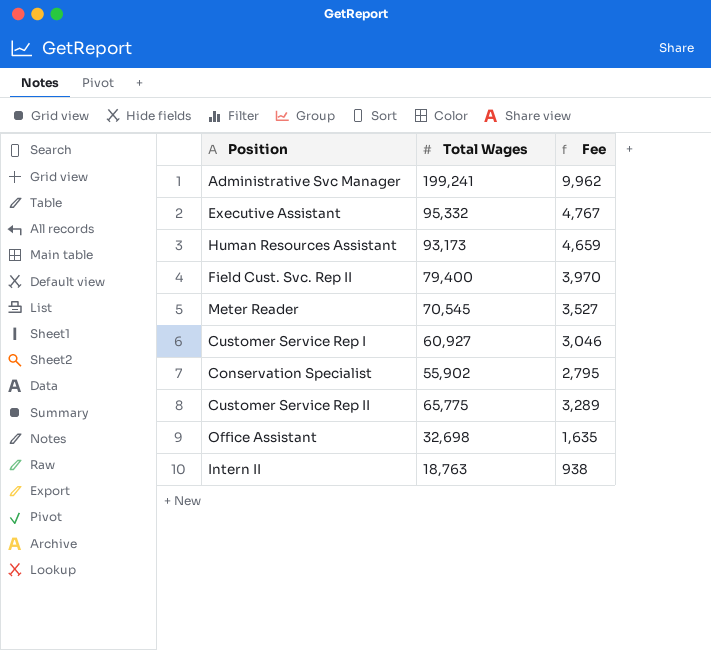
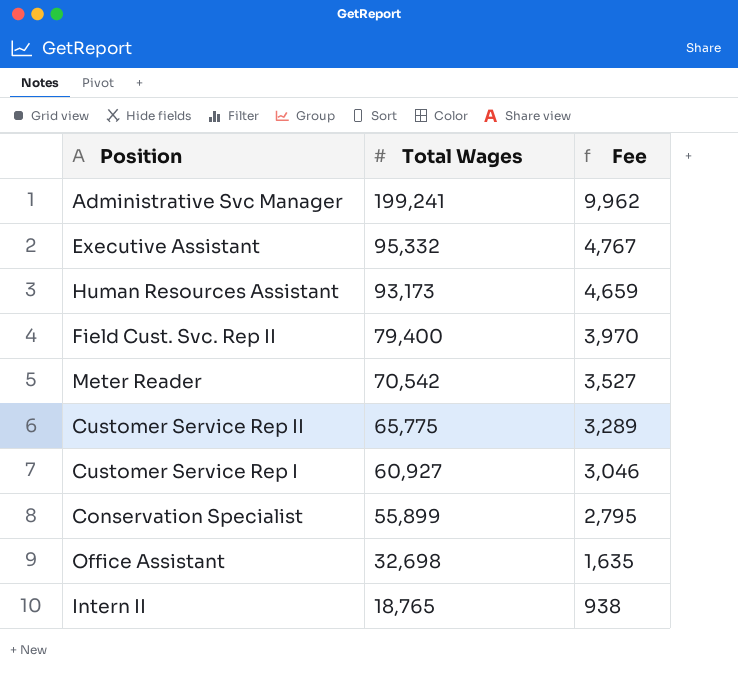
row order: none -> Total Wages descending
Meter Reader | Total Wages: 70,545 -> 70,542
Conservation Specialist | Total Wages: 55,902 -> 55,899
Intern II | Total Wages: 18,763 -> 18,765

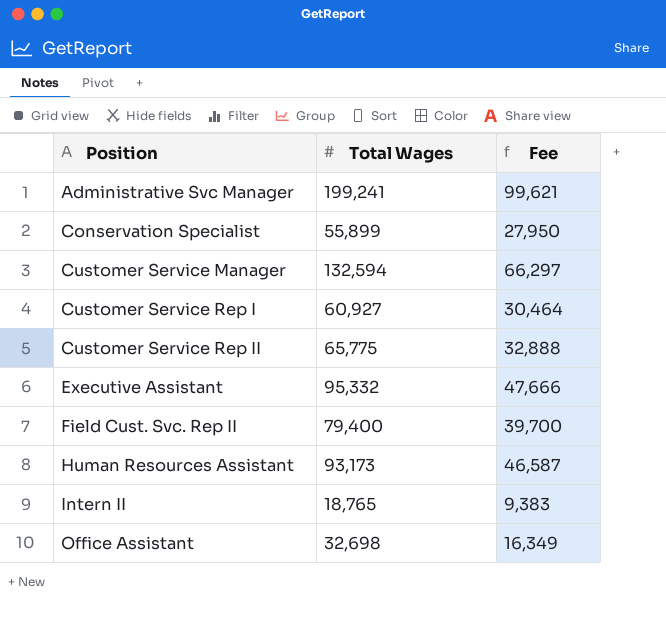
row order: Total Wages descending -> Position ascending
column Fee | formula: [Total Wages] * 0.05 -> [Total Wages] * 0.5
row Meter Reader: 70,542 | 3,527 -> none
row Customer Service Manager: none -> 132,594 | 66,297

